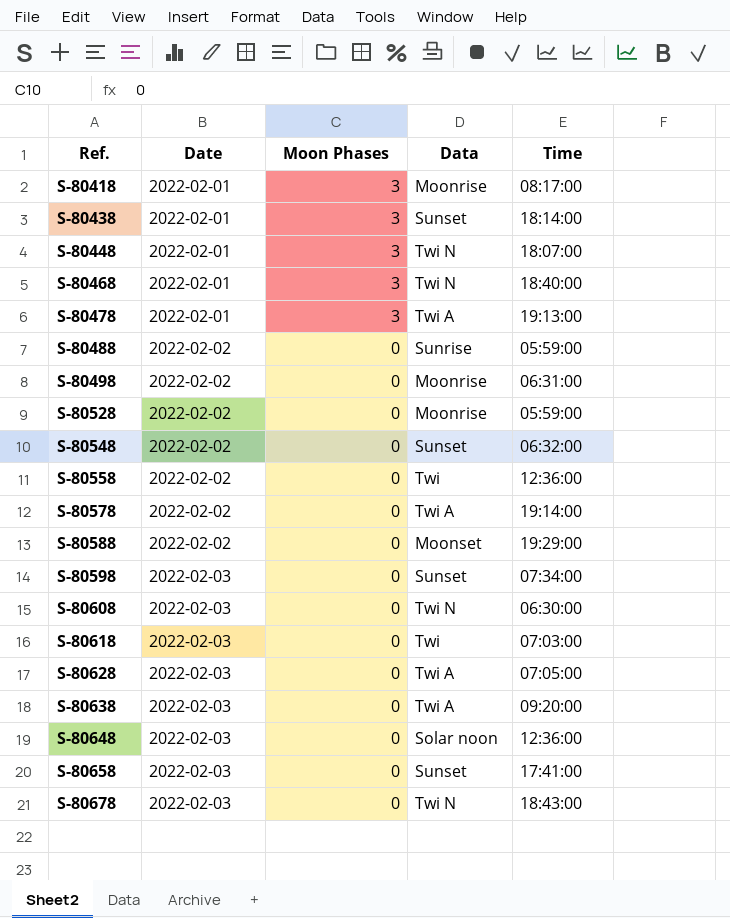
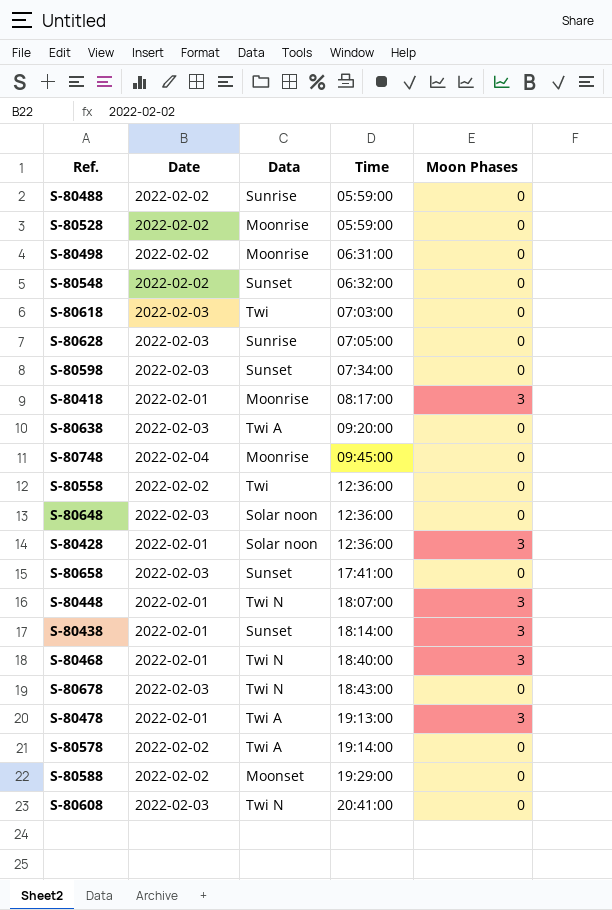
row order: Ref. ascending -> Time ascending
column Moon Phases | position: 3 -> 5
S-80628 | Data: Twi A -> Sunrise
row S-80748: none -> 2022-02-04 | Moonrise | 09:45:00 | 0
row S-80428: none -> 2022-02-01 | Solar noon | 12:36:00 | 3
S-80608 | Time: 06:30:00 -> 20:41:00

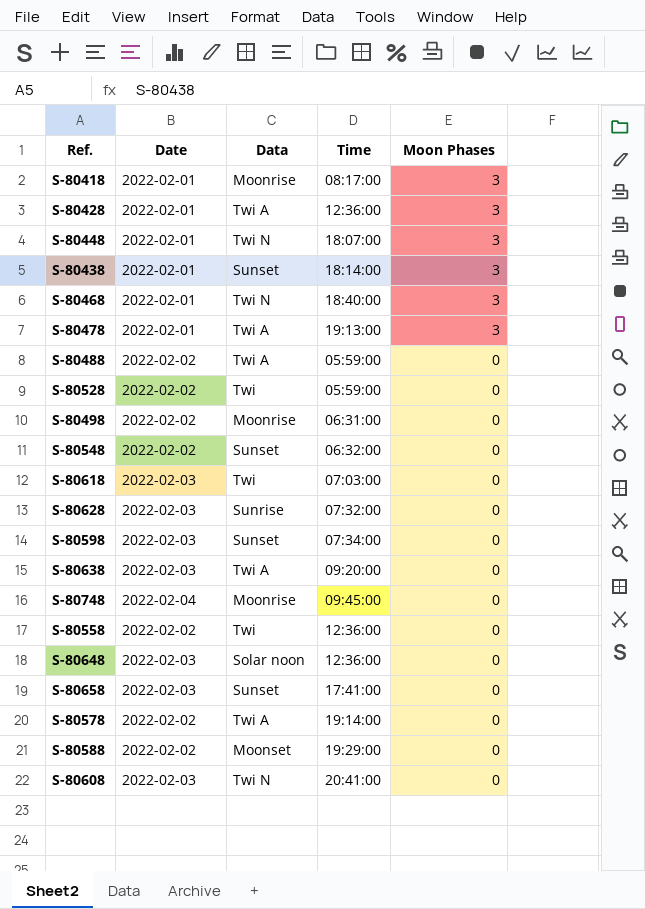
row order: Time ascending -> Moon Phases descending
row S-80678: 2022-02-03 | Twi N | 18:43:00 | 0 -> none
S-80428 | Data: Solar noon -> Twi A
S-80488 | Data: Sunrise -> Twi A
S-80528 | Data: Moonrise -> Twi
S-80628 | Time: 07:05:00 -> 07:32:00

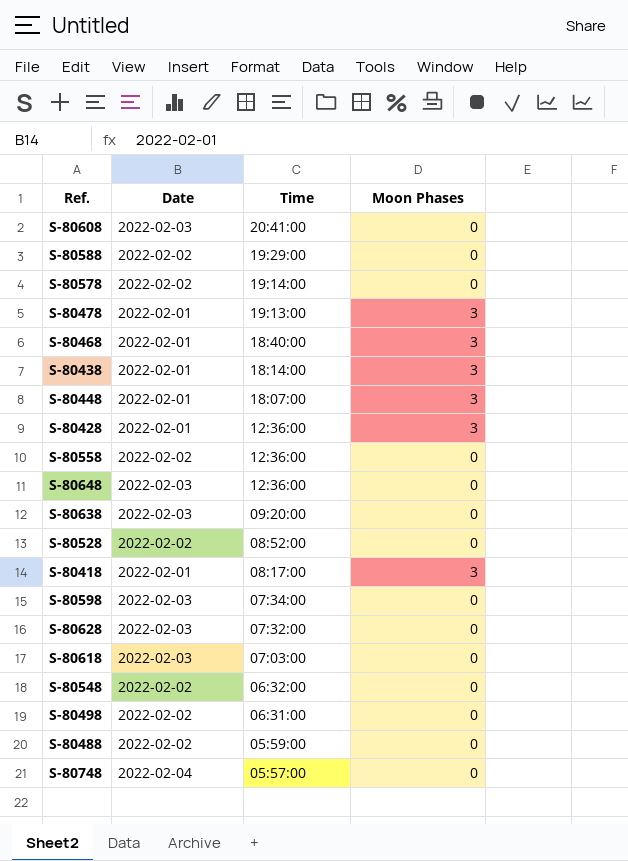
row order: Moon Phases descending -> Time descending
column Data | position: 3 -> none
row S-80658: 2022-02-03 | Sunset | 17:41:00 | 0 -> none
S-80528 | Time: 05:59:00 -> 08:52:00
S-80748 | Time: 09:45:00 -> 05:57:00

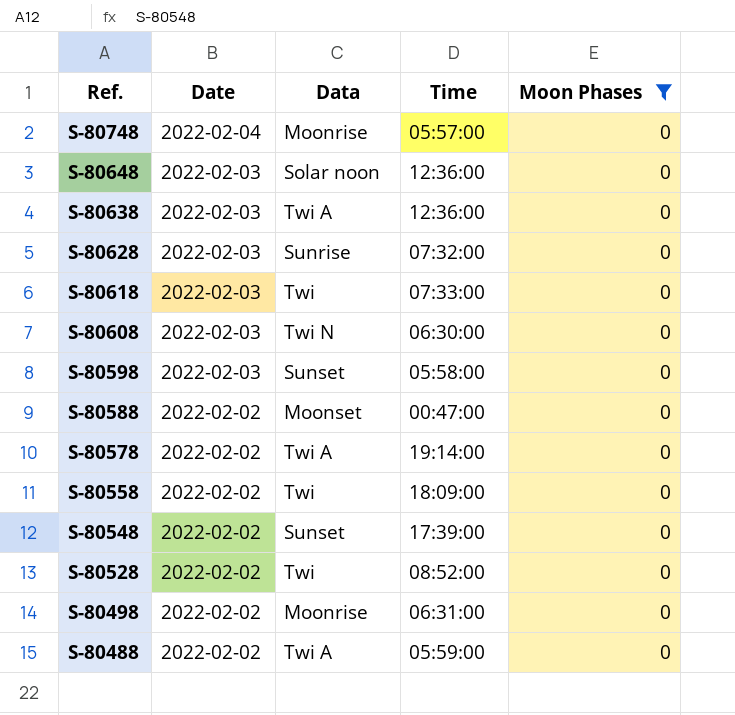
filter: none -> Moon Phases = 0
row order: Time descending -> Ref. descending
column Data | position: none -> 3
S-80638 | Time: 09:20:00 -> 12:36:00
S-80618 | Time: 07:03:00 -> 07:33:00
S-80608 | Time: 20:41:00 -> 06:30:00
S-80598 | Time: 07:34:00 -> 05:58:00
S-80588 | Time: 19:29:00 -> 00:47:00
S-80558 | Time: 12:36:00 -> 18:09:00
S-80548 | Time: 06:32:00 -> 17:39:00

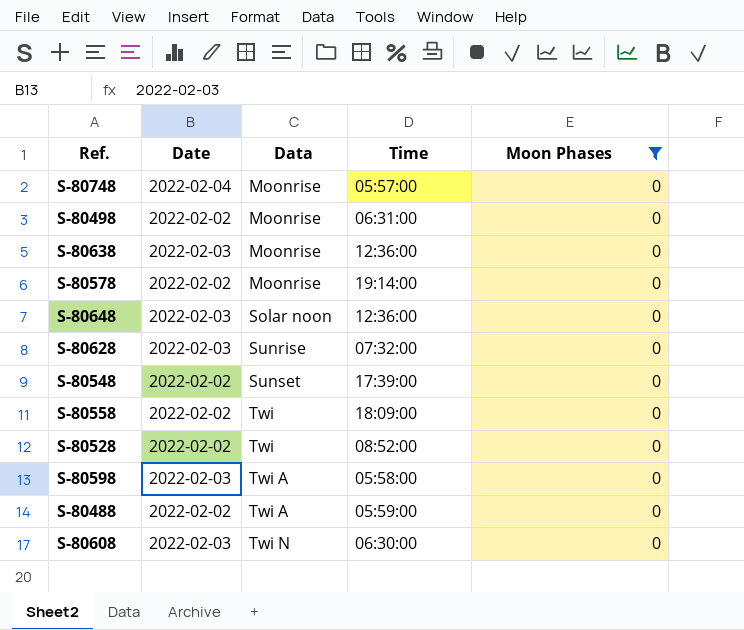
row order: Ref. descending -> Data ascending
row S-80618: 2022-02-03 | Twi | 07:33:00 | 0 -> none
row S-80588: 2022-02-02 | Moonset | 00:47:00 | 0 -> none
S-80638 | Data: Twi A -> Moonrise
S-80578 | Data: Twi A -> Moonrise
S-80598 | Data: Sunset -> Twi A

